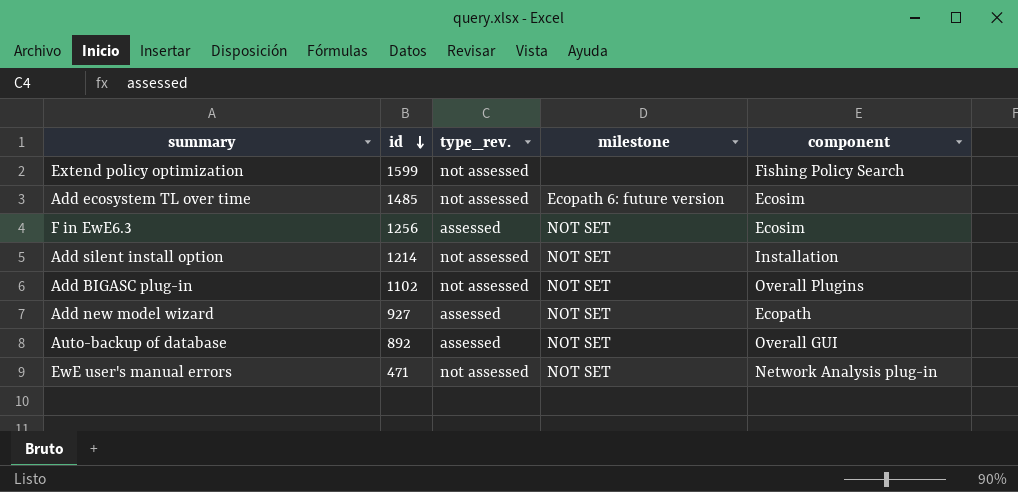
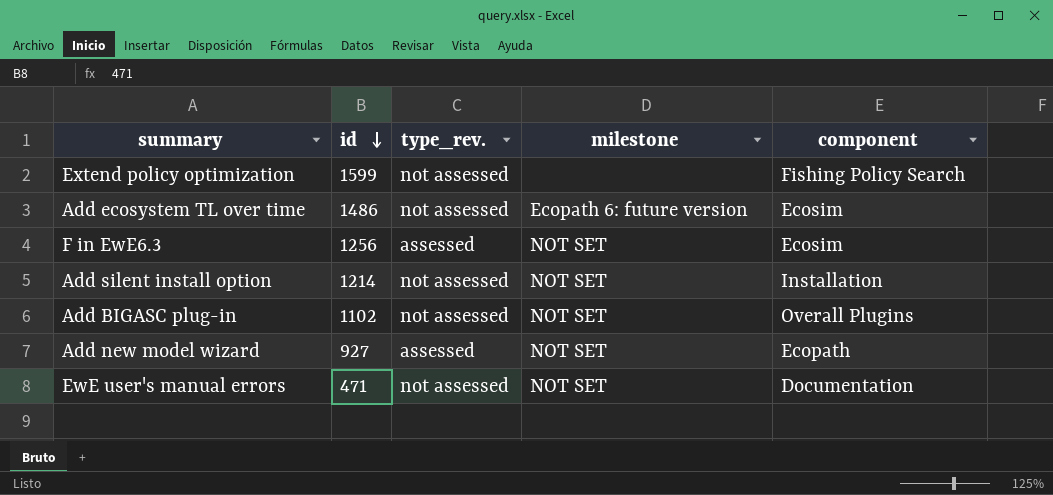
row Auto-backup of database: 892 | assessed | NOT SET | Overall GUI -> none
Add ecosystem TL over time | id: 1485 -> 1486
EwE user's manual errors | component: Network Analysis plug-in -> Documentation

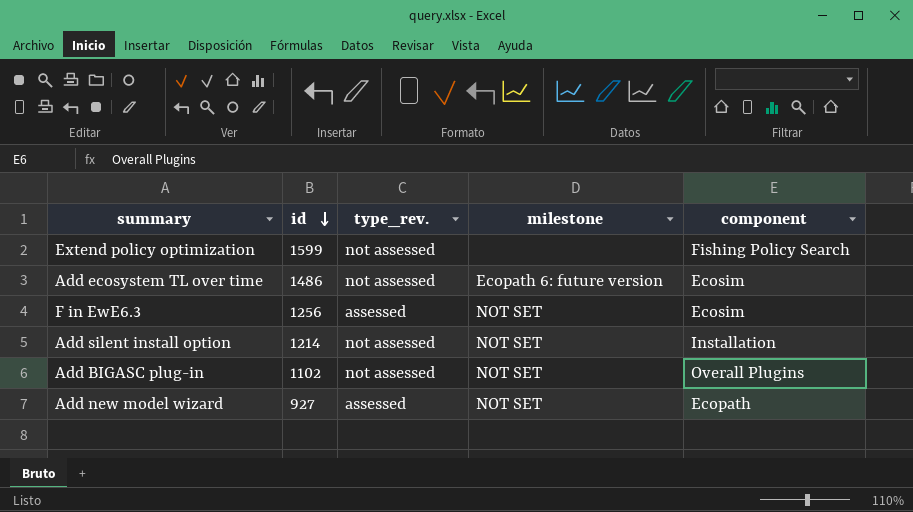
row EwE user's manual errors: 471 | not assessed | NOT SET | Documentation -> none

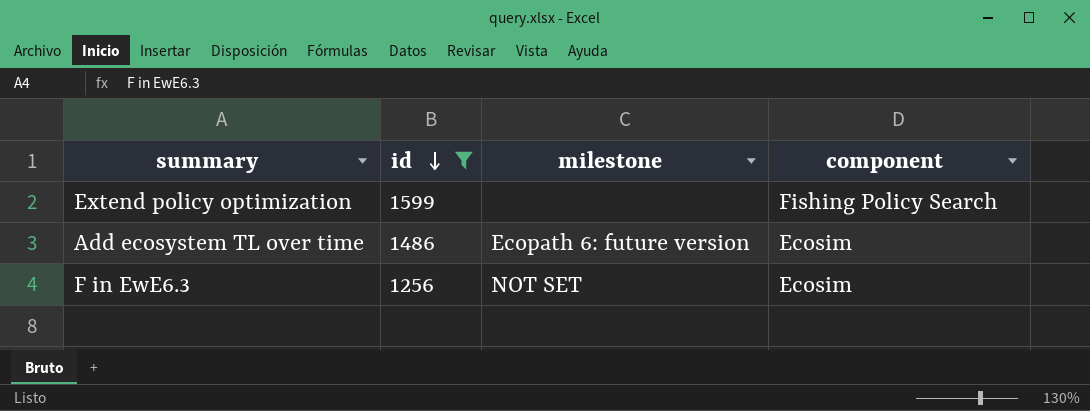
filter: none -> id >= 1256
column type_rev. | position: 3 -> none

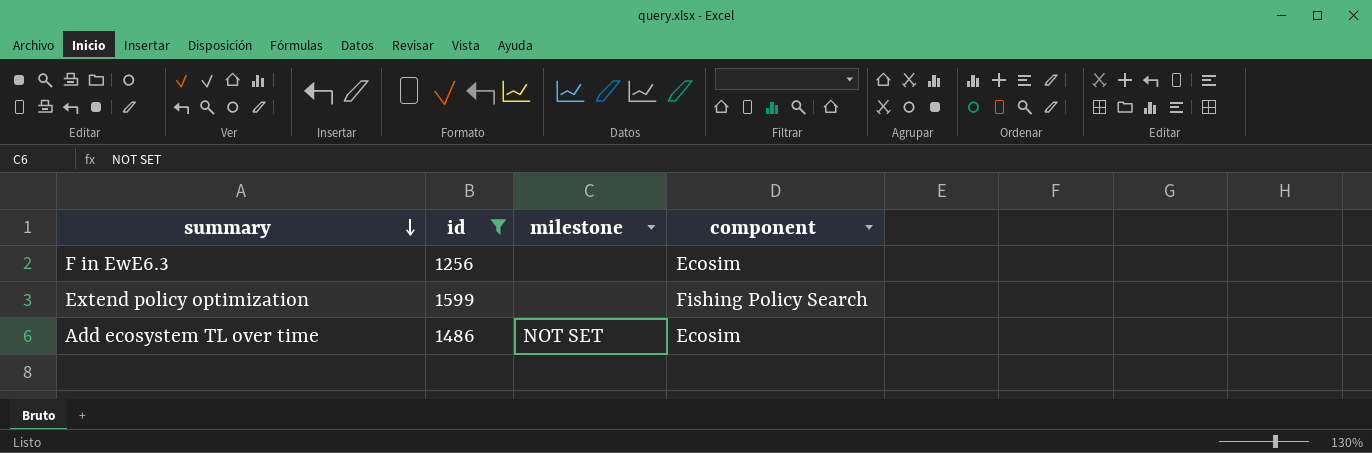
row order: id descending -> summary descending
F in EwE6.3 | milestone: NOT SET -> none
Add ecosystem TL over time | milestone: Ecopath 6: future version -> NOT SET

